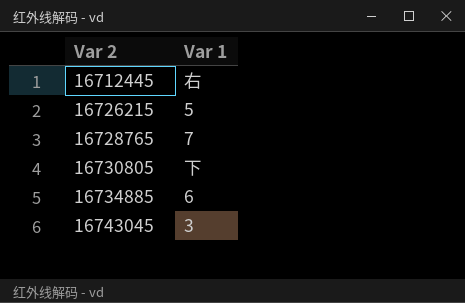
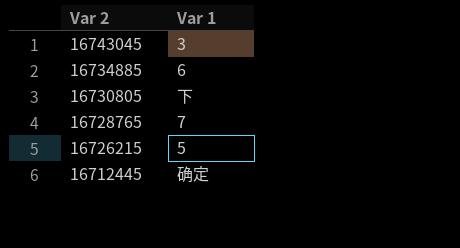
row order: Var 2 ascending -> Var 2 descending
16712445 | Var 1: 右 -> 确定

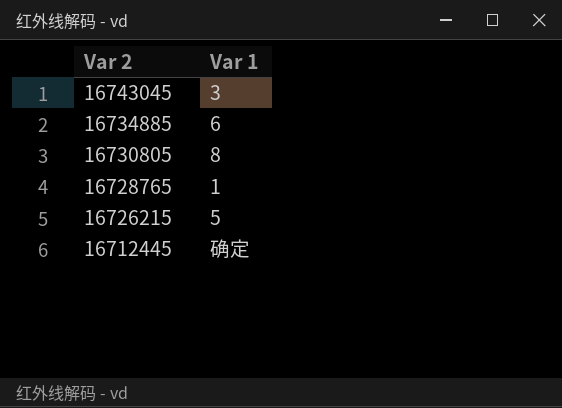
16730805 | Var 1: 下 -> 8
16728765 | Var 1: 7 -> 1

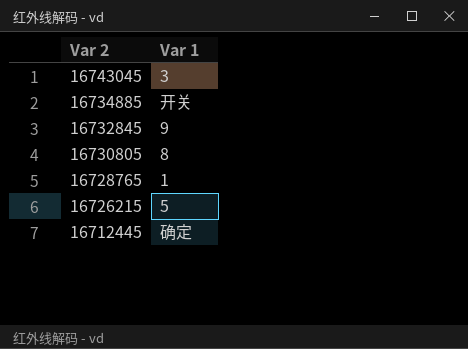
16734885 | Var 1: 6 -> 开关
row 16732845: none -> 9

